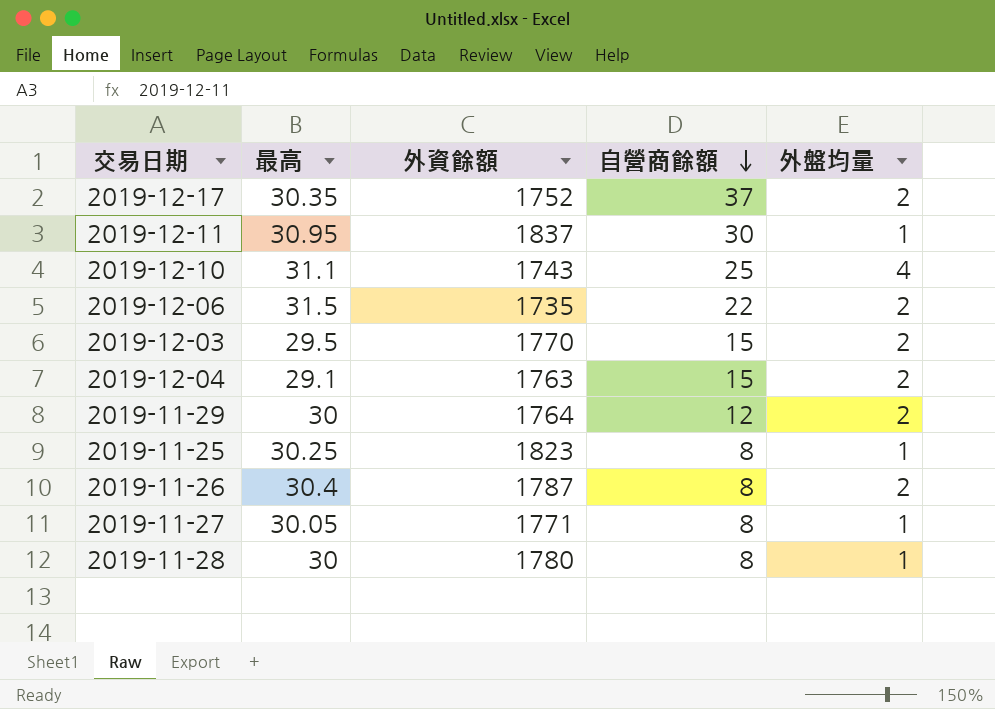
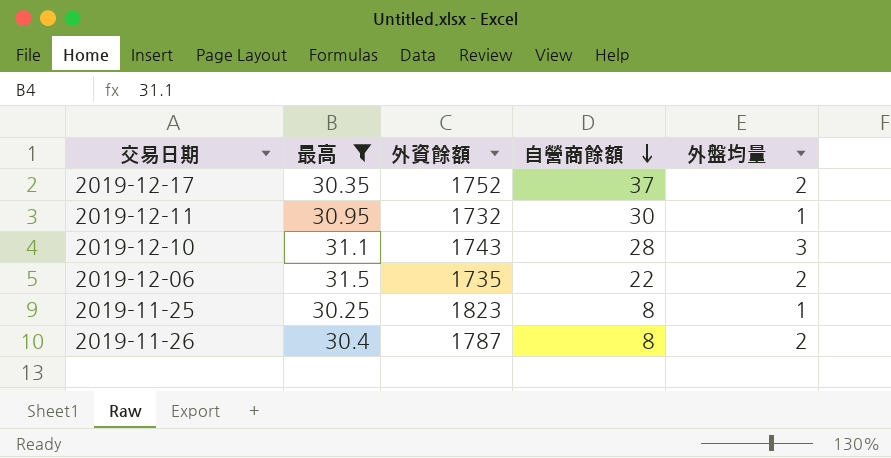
filter: none -> 最高 >= 30.25
2019-12-11 | 外資餘額: 1837 -> 1732
2019-12-10 | 自營商餘額: 25 -> 28
2019-12-10 | 外盤均量: 4 -> 3

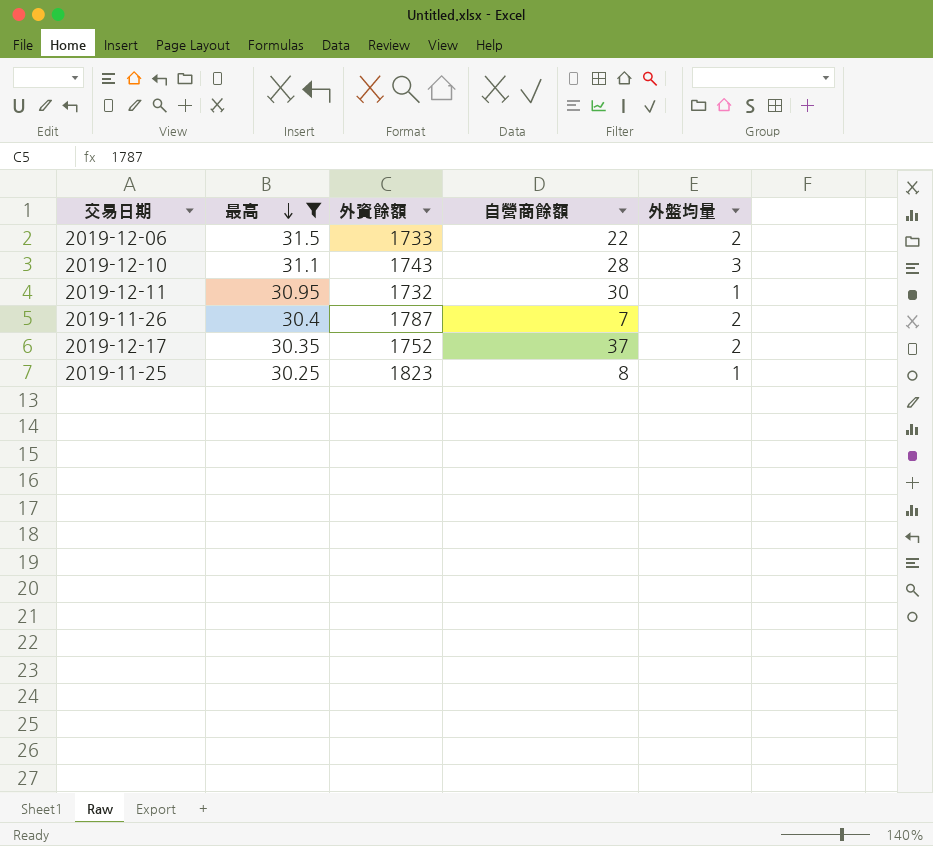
row order: 自營商餘額 descending -> 最高 descending
2019-12-06 | 外資餘額: 1735 -> 1733
2019-11-26 | 自營商餘額: 8 -> 7

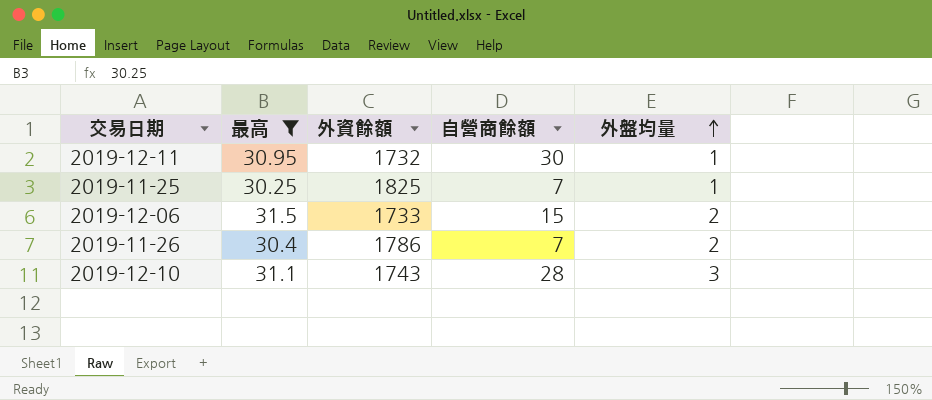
row order: 最高 descending -> 外盤均量 ascending
row 2019-12-17: 30.35 | 1752 | 37 | 2 -> none
2019-11-25 | 外資餘額: 1823 -> 1825
2019-11-25 | 自營商餘額: 8 -> 7
2019-12-06 | 自營商餘額: 22 -> 15
2019-11-26 | 外資餘額: 1787 -> 1786

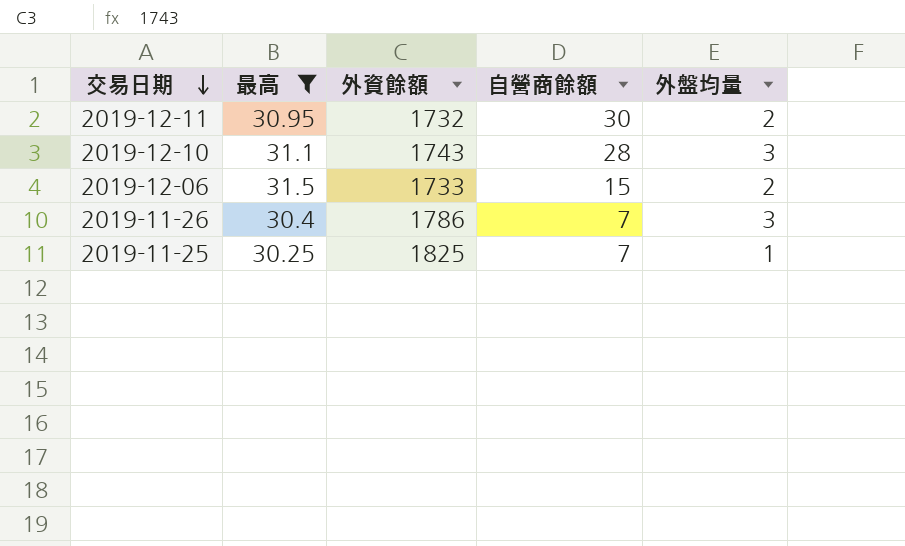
row order: 外盤均量 ascending -> 交易日期 descending
2019-12-11 | 外盤均量: 1 -> 2
2019-11-26 | 外盤均量: 2 -> 3

